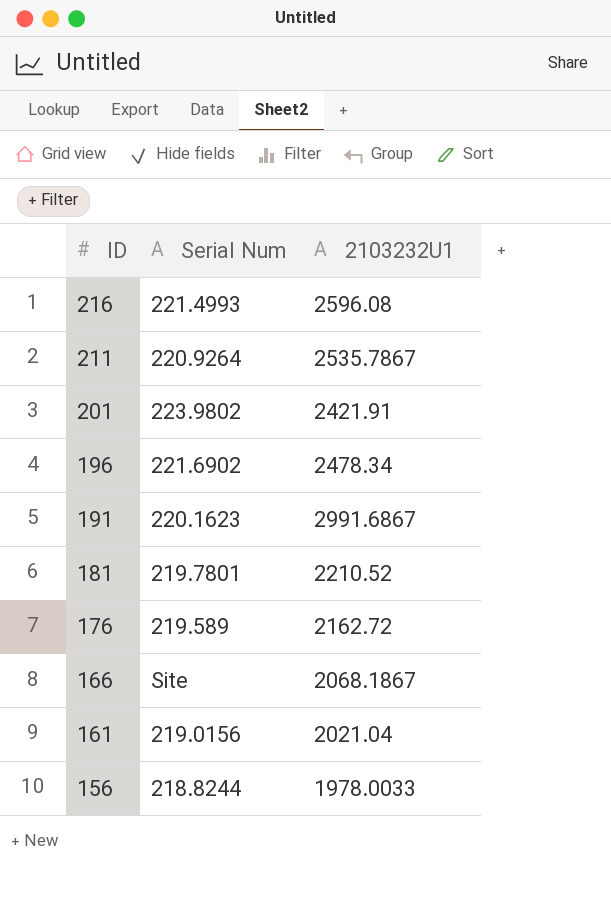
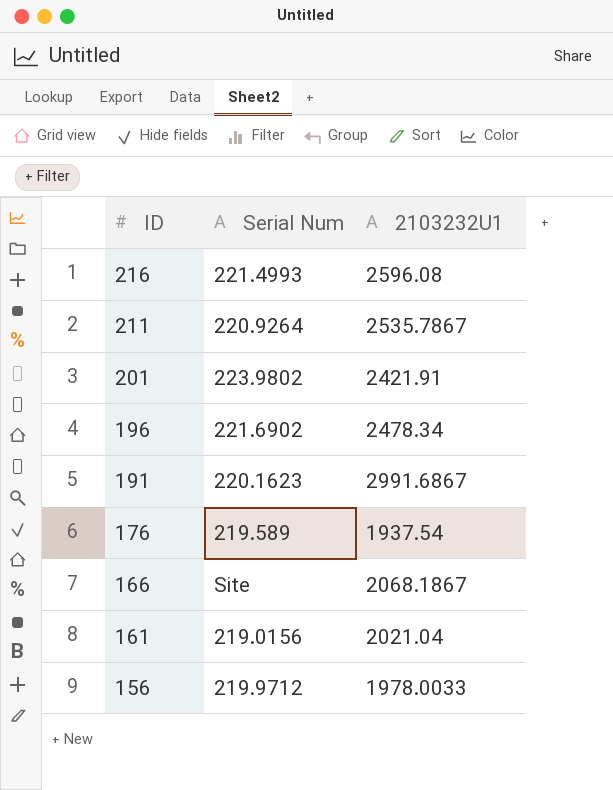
row 181: 219.7801 | 2210.52 -> none
176 | 2103232U1: 2162.72 -> 1937.54
156 | Serial Num: 218.8244 -> 219.9712

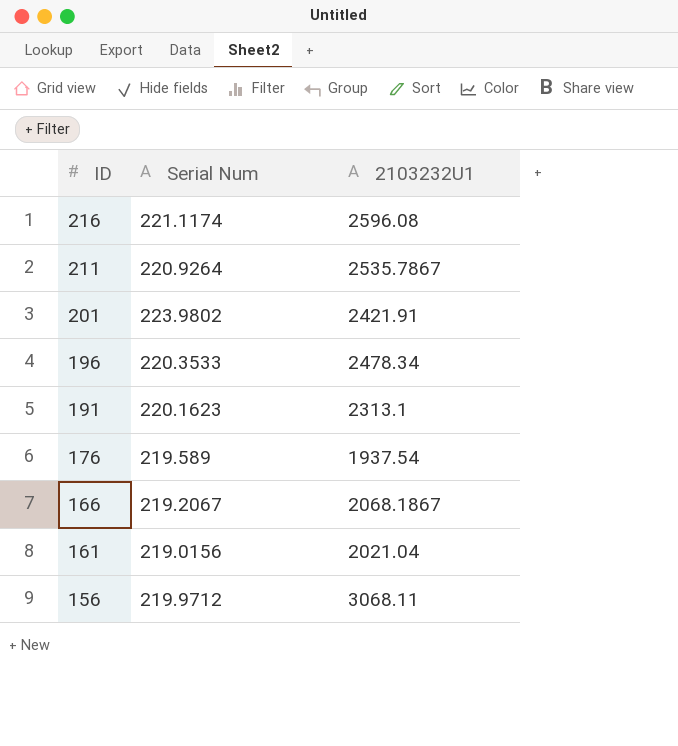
216 | Serial Num: 221.4993 -> 221.1174
196 | Serial Num: 221.6902 -> 220.3533
191 | 2103232U1: 2991.6867 -> 2313.1
166 | Serial Num: Site -> 219.2067
156 | 2103232U1: 1978.0033 -> 3068.11

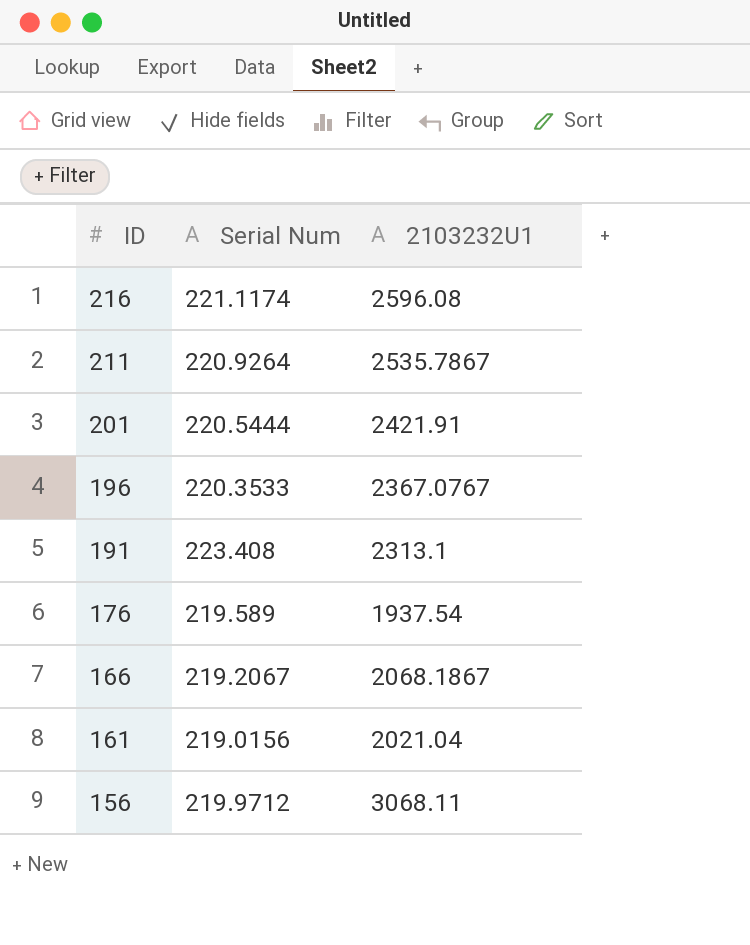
201 | Serial Num: 223.9802 -> 220.5444
196 | 2103232U1: 2478.34 -> 2367.0767
191 | Serial Num: 220.1623 -> 223.408

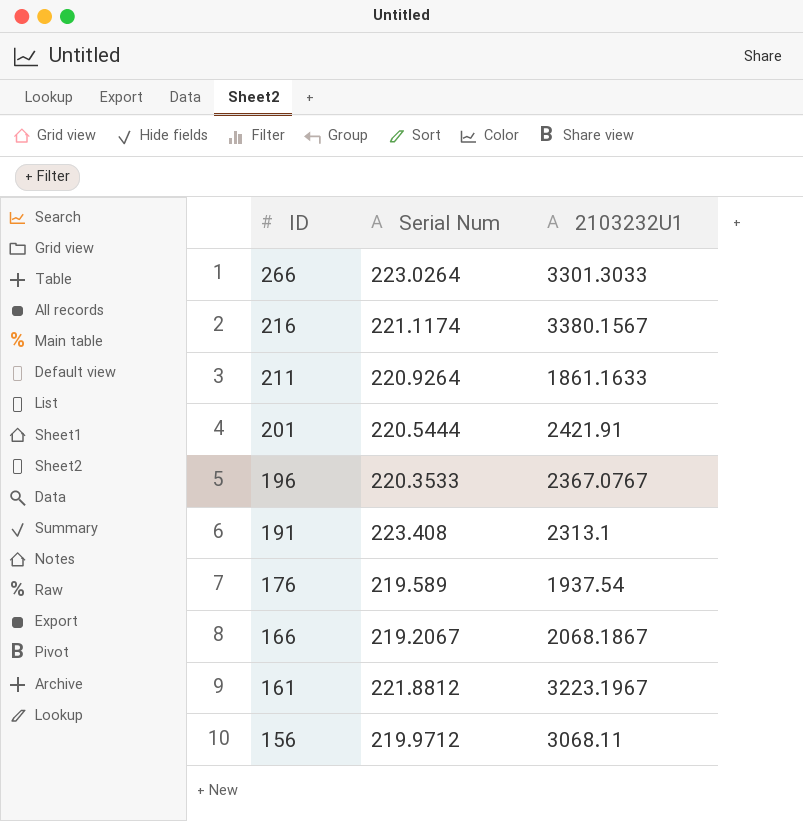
row 266: none -> 223.0264 | 3301.3033
216 | 2103232U1: 2596.08 -> 3380.1567
211 | 2103232U1: 2535.7867 -> 1861.1633
161 | Serial Num: 219.0156 -> 221.8812
161 | 2103232U1: 2021.04 -> 3223.1967

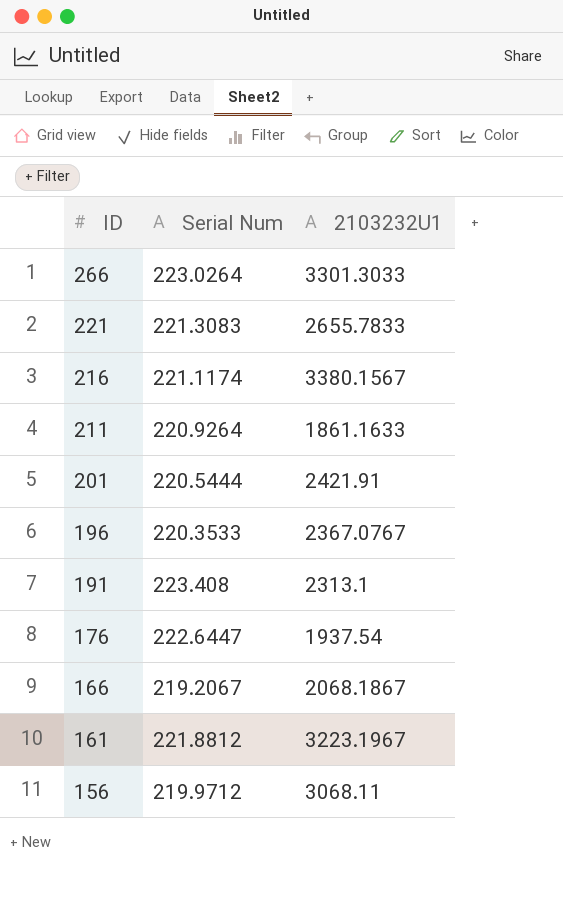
row 221: none -> 221.3083 | 2655.7833
176 | Serial Num: 219.589 -> 222.6447

